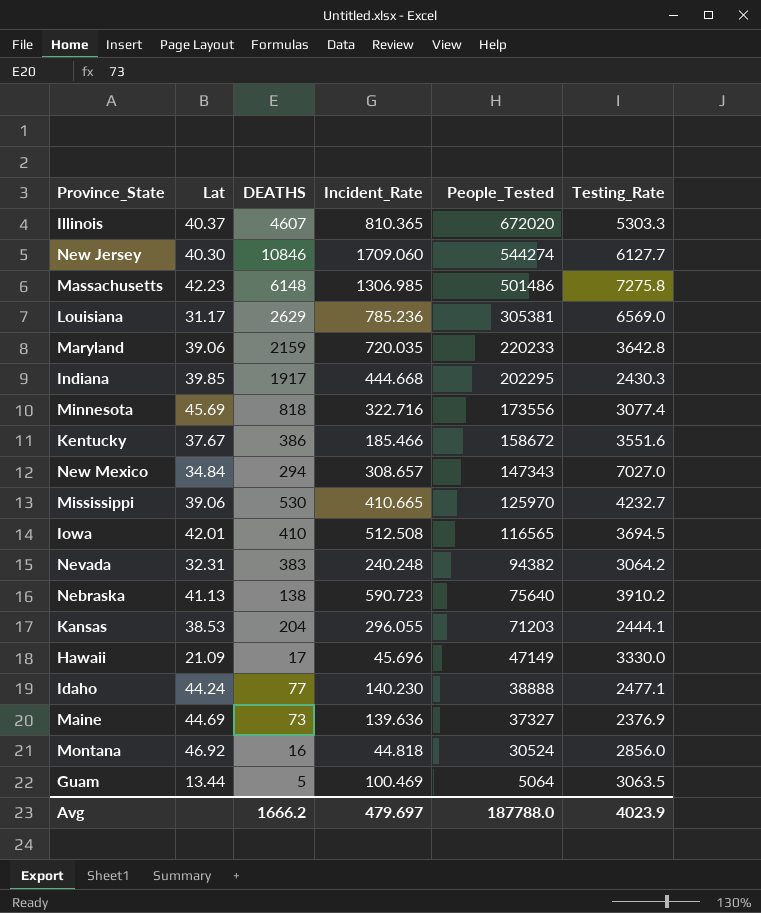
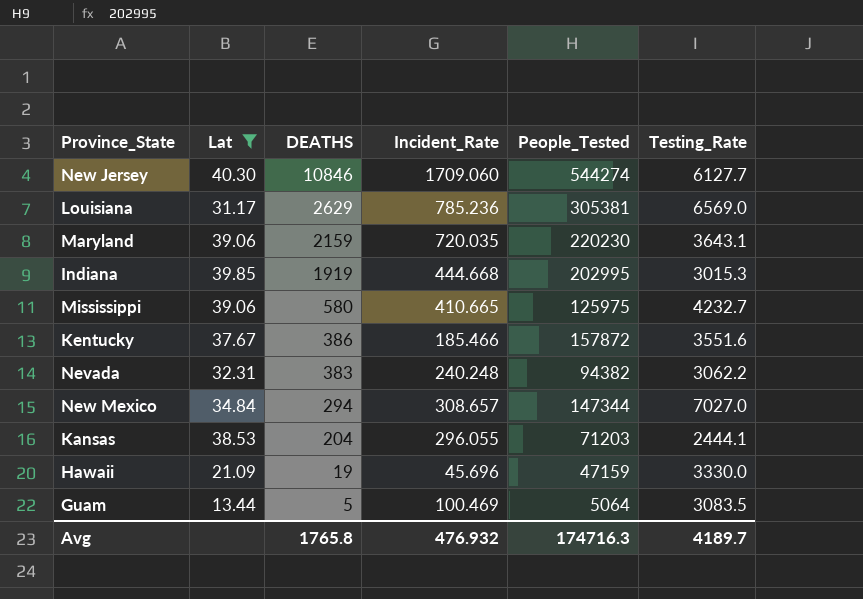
filter: none -> Lat <= 40.30
row order: People_Tested descending -> DEATHS descending
Maryland | People_Tested: 220233 -> 220230
Maryland | Testing_Rate: 3642.8 -> 3643.1
Indiana | DEATHS: 1917 -> 1919
Indiana | People_Tested: 202295 -> 202995
Indiana | Testing_Rate: 2430.3 -> 3015.3
Mississippi | DEATHS: 530 -> 580
Mississippi | People_Tested: 125970 -> 125975
Kentucky | People_Tested: 158672 -> 157872
Nevada | Testing_Rate: 3064.2 -> 3062.2
New Mexico | People_Tested: 147343 -> 147344
Hawaii | DEATHS: 17 -> 19
Hawaii | People_Tested: 47149 -> 47159
Guam | Testing_Rate: 3063.5 -> 3083.5
Avg | DEATHS: 1666.2 -> 1765.8
Avg | Incident_Rate: 479.697 -> 476.932
Avg | People_Tested: 187788.0 -> 174716.3
Avg | Testing_Rate: 4023.9 -> 4189.7

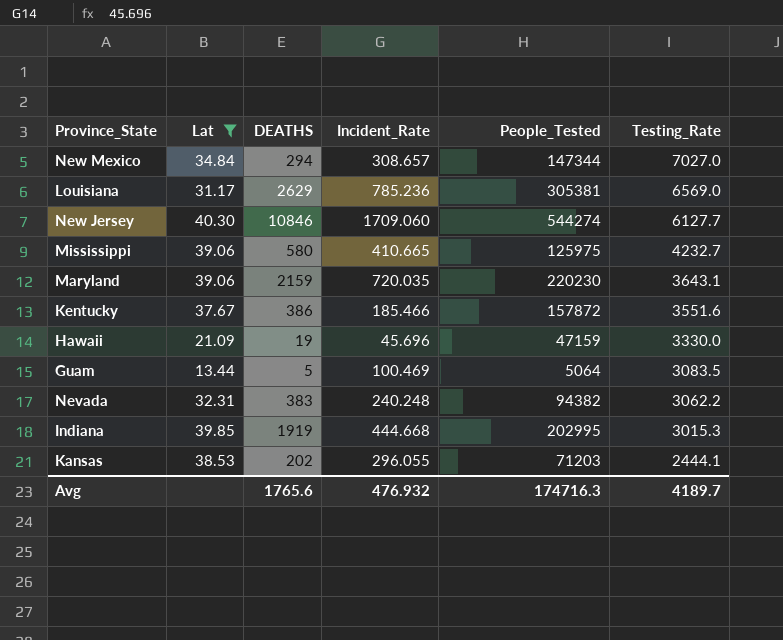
row order: DEATHS descending -> Testing_Rate descending
Kansas | DEATHS: 204 -> 202
Avg | DEATHS: 1765.8 -> 1765.6

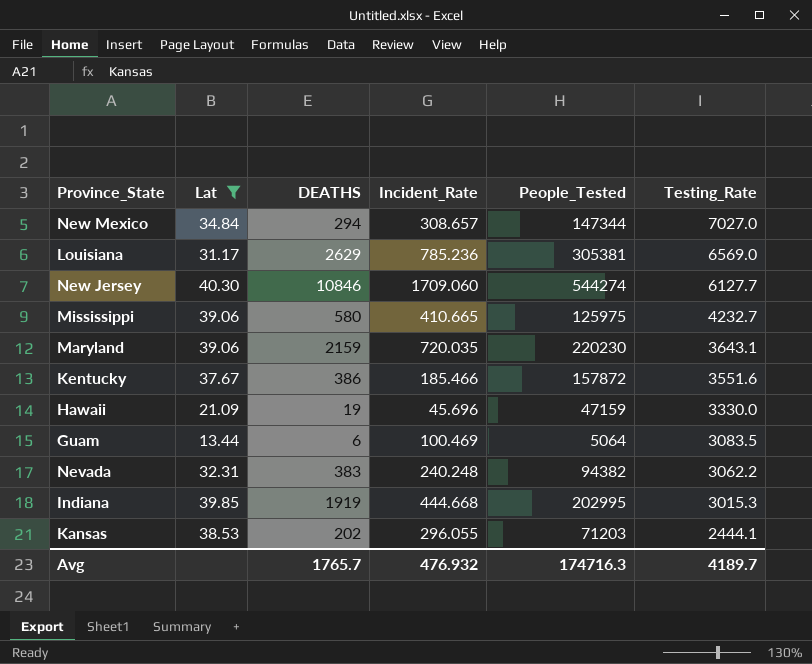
Guam | DEATHS: 5 -> 6
Avg | DEATHS: 1765.6 -> 1765.7

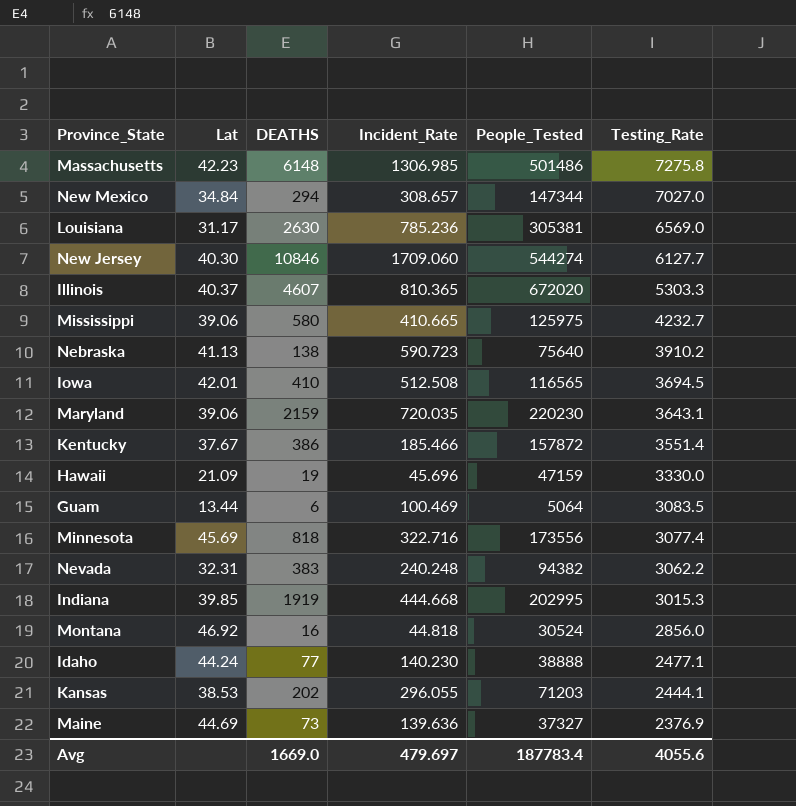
filter: Lat <= 40.30 -> none
Louisiana | DEATHS: 2629 -> 2630
Kentucky | Testing_Rate: 3551.6 -> 3551.4
Avg | DEATHS: 1765.7 -> 1669.0
Avg | Incident_Rate: 476.932 -> 479.697
Avg | People_Tested: 174716.3 -> 187783.4
Avg | Testing_Rate: 4189.7 -> 4055.6

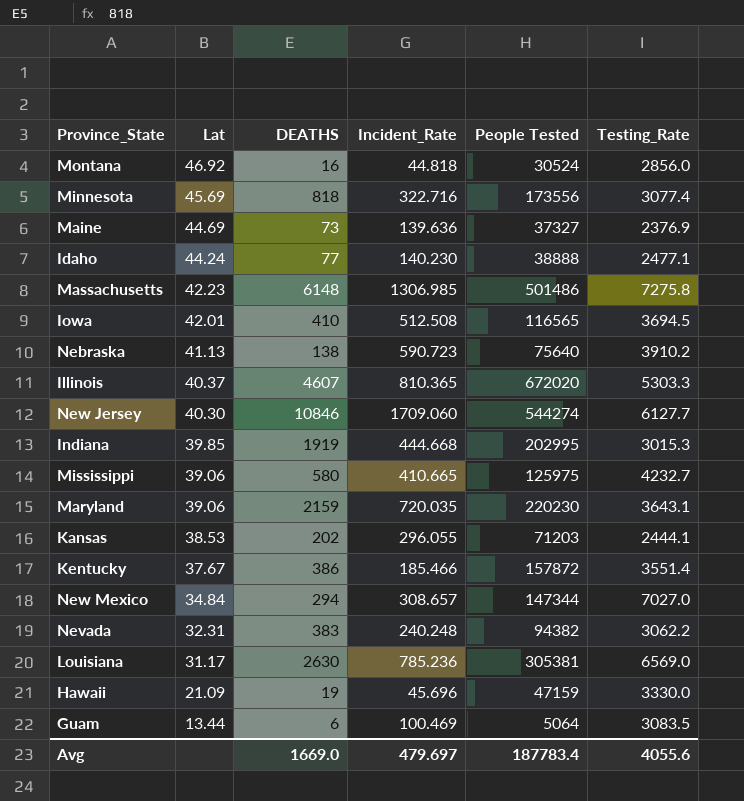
row order: Testing_Rate descending -> Lat descending
column name: People_Tested -> People Tested

